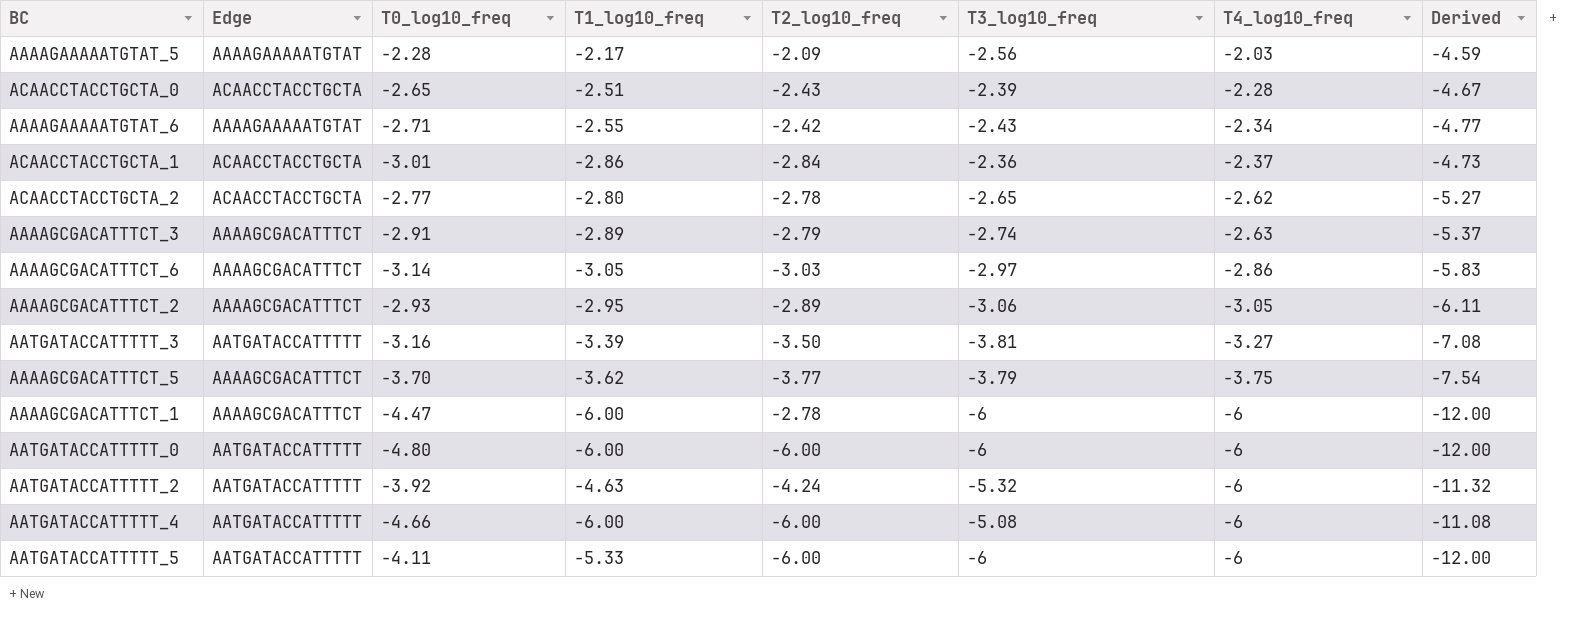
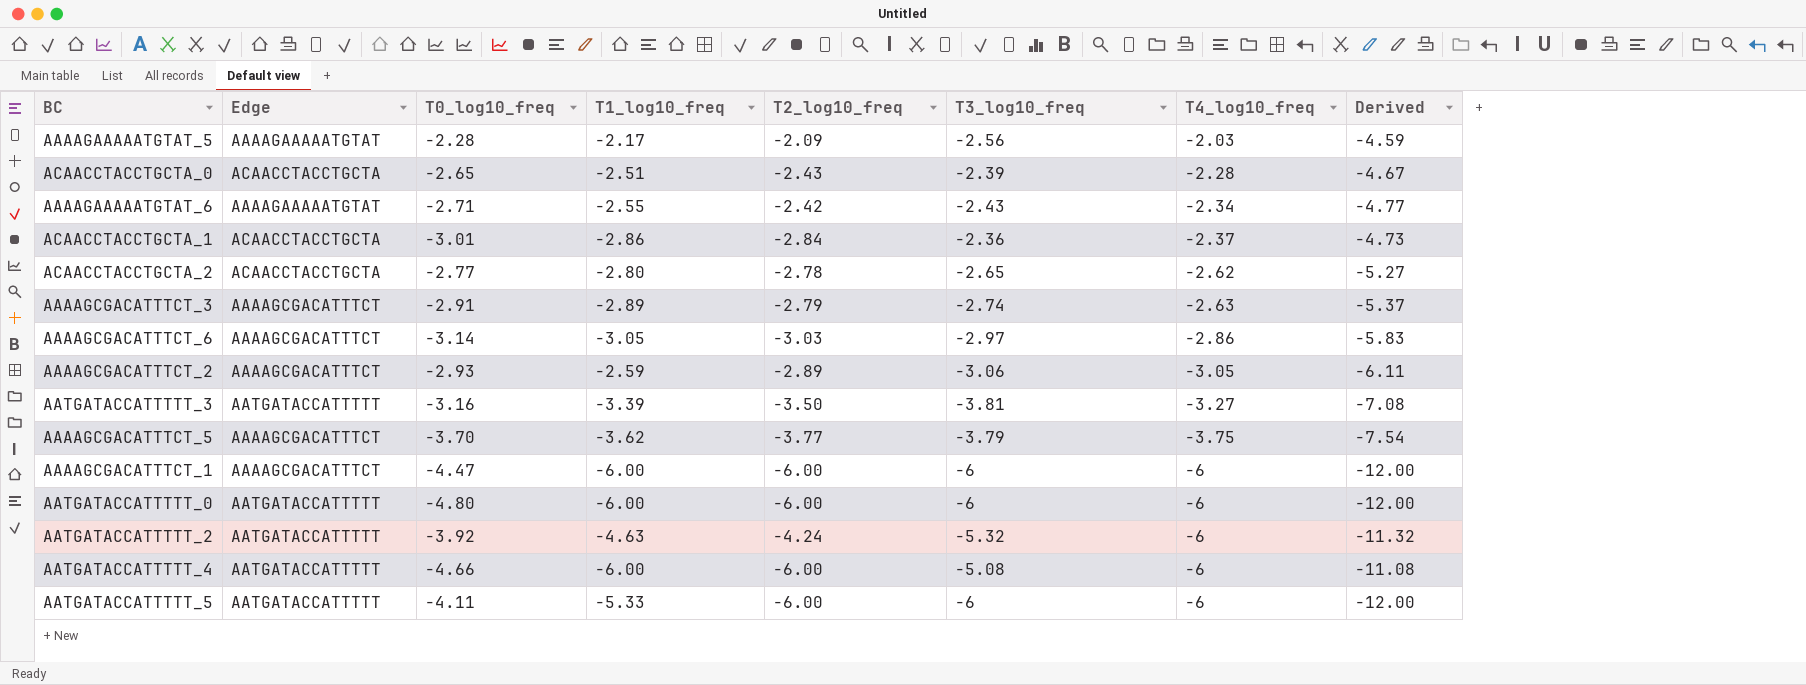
AAAAGCGACATTTCT_2 | T1_log10_freq: -2.95 -> -2.59
AAAAGCGACATTTCT_1 | T2_log10_freq: -2.78 -> -6.00

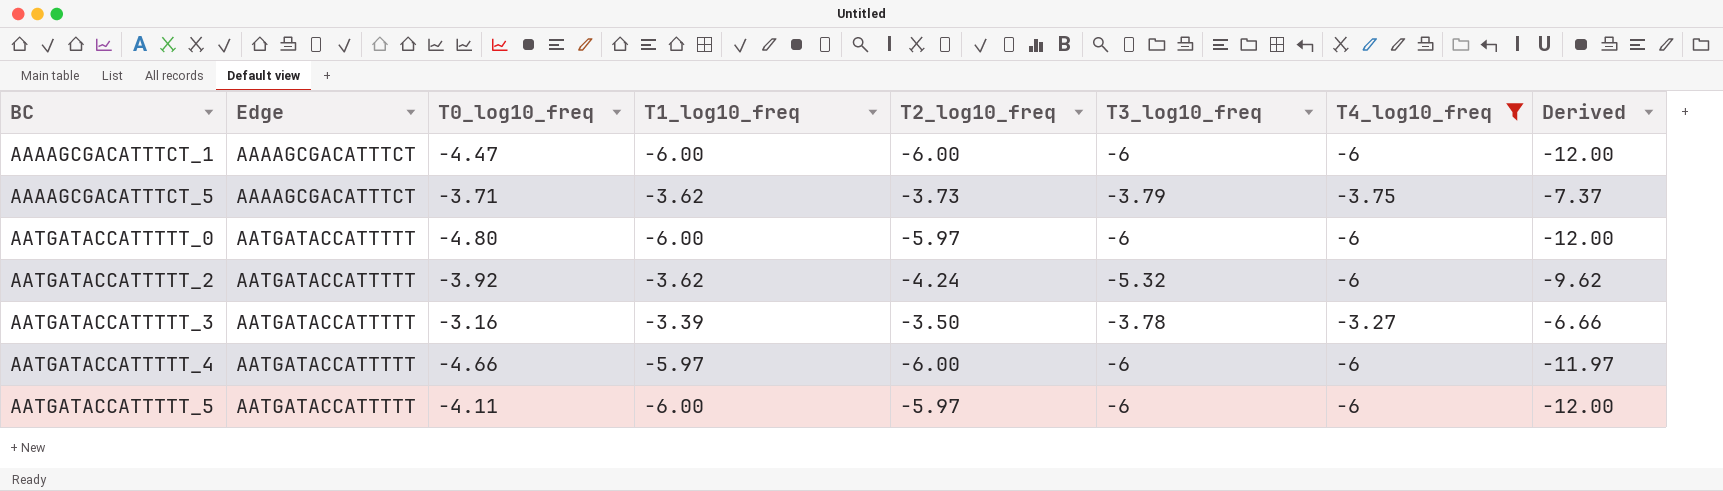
filter: none -> T4_log10_freq <= -3.27
row order: T4_log10_freq descending -> BC ascending
column Derived | formula: [T3_log10_freq] + [T4_log10_freq] -> [T1_log10_freq] + [T4_log10_freq]
AAAAGCGACATTTCT_5 | T0_log10_freq: -3.70 -> -3.71
AAAAGCGACATTTCT_5 | T2_log10_freq: -3.77 -> -3.73
AATGATACCATTTTT_0 | T2_log10_freq: -6.00 -> -5.97
AATGATACCATTTTT_2 | T1_log10_freq: -4.63 -> -3.62
AATGATACCATTTTT_3 | T3_log10_freq: -3.81 -> -3.78
AATGATACCATTTTT_4 | T1_log10_freq: -6.00 -> -5.97
AATGATACCATTTTT_4 | T3_log10_freq: -5.08 -> -6
AATGATACCATTTTT_5 | T1_log10_freq: -5.33 -> -6.00
AATGATACCATTTTT_5 | T2_log10_freq: -6.00 -> -5.97

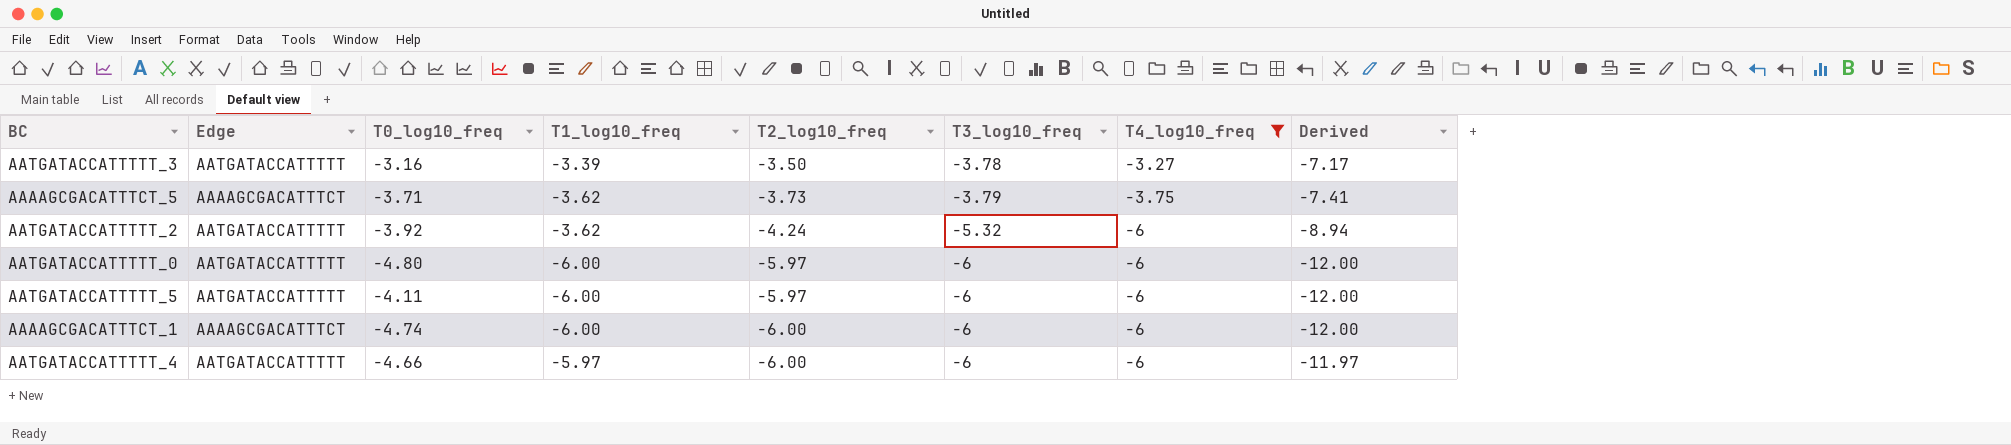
row order: BC ascending -> T2_log10_freq descending
column Derived | formula: [T1_log10_freq] + [T4_log10_freq] -> [T1_log10_freq] + [T3_log10_freq]
AAAAGCGACATTTCT_1 | T0_log10_freq: -4.47 -> -4.74

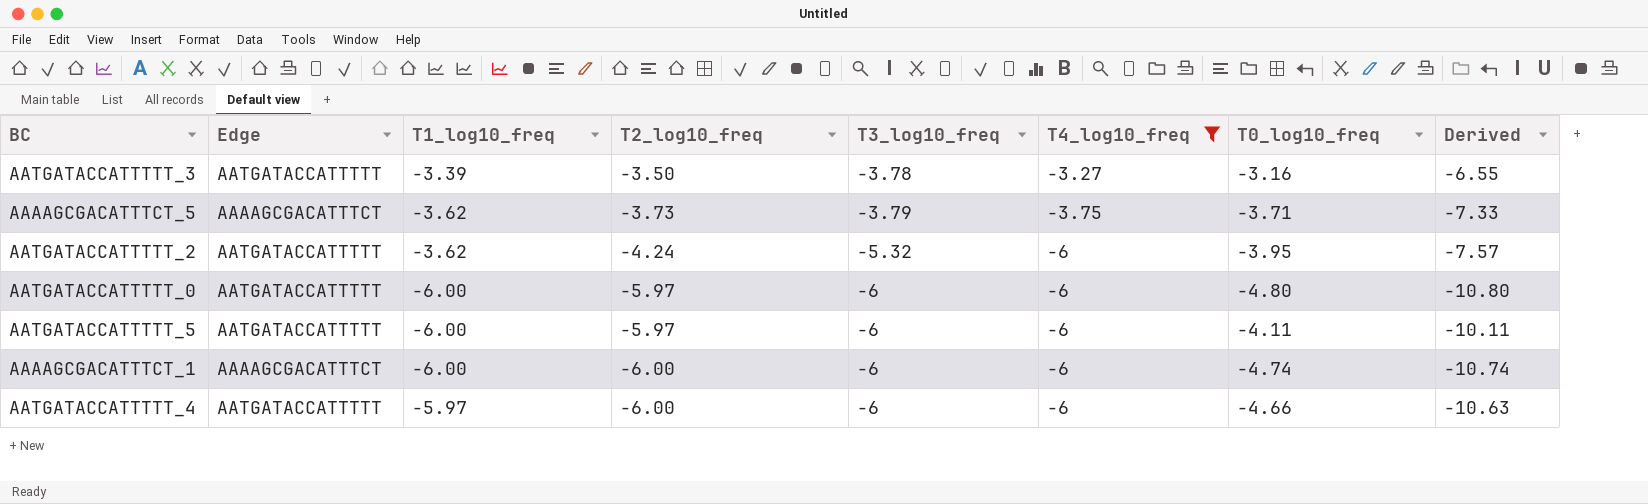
column T0_log10_freq | position: 3 -> 7
column Derived | formula: [T1_log10_freq] + [T3_log10_freq] -> [T1_log10_freq] + [T0_log10_freq]
AATGATACCATTTTT_2 | T0_log10_freq: -3.92 -> -3.95

